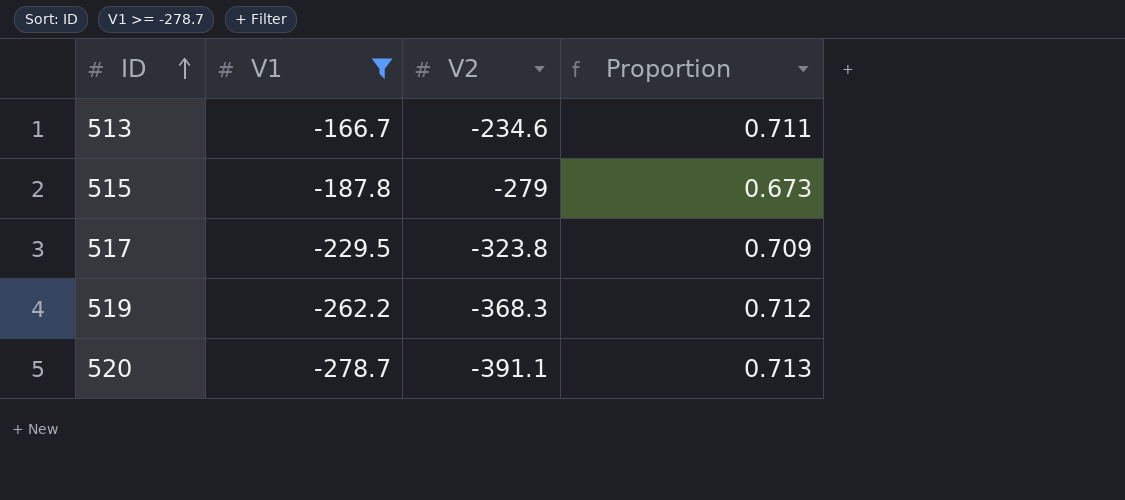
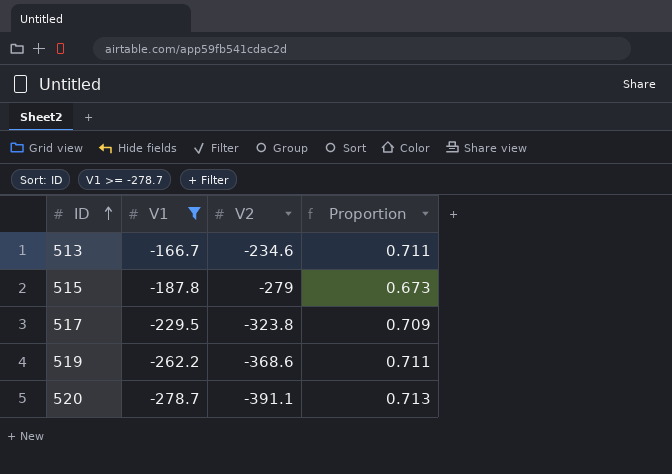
519 | V2: -368.3 -> -368.6
519 | Proportion: 0.712 -> 0.711

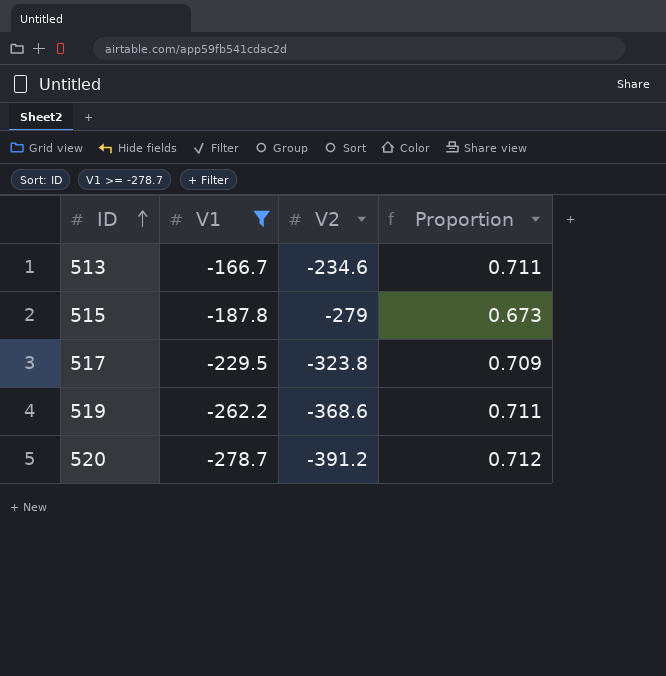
520 | V2: -391.1 -> -391.2
520 | Proportion: 0.713 -> 0.712

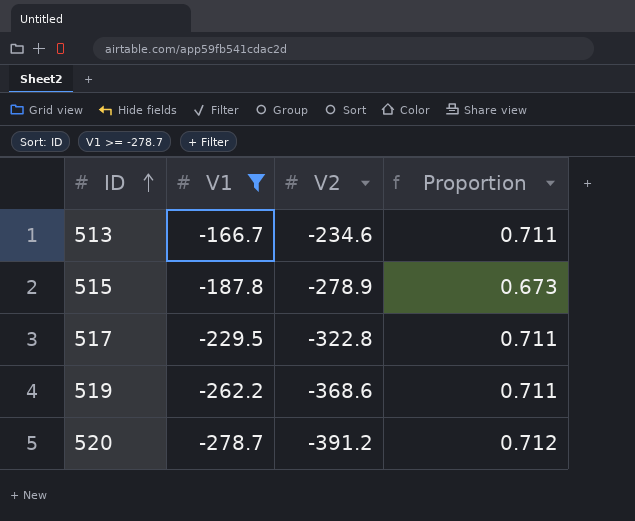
515 | V2: -279 -> -278.9
517 | V2: -323.8 -> -322.8
517 | Proportion: 0.709 -> 0.711

